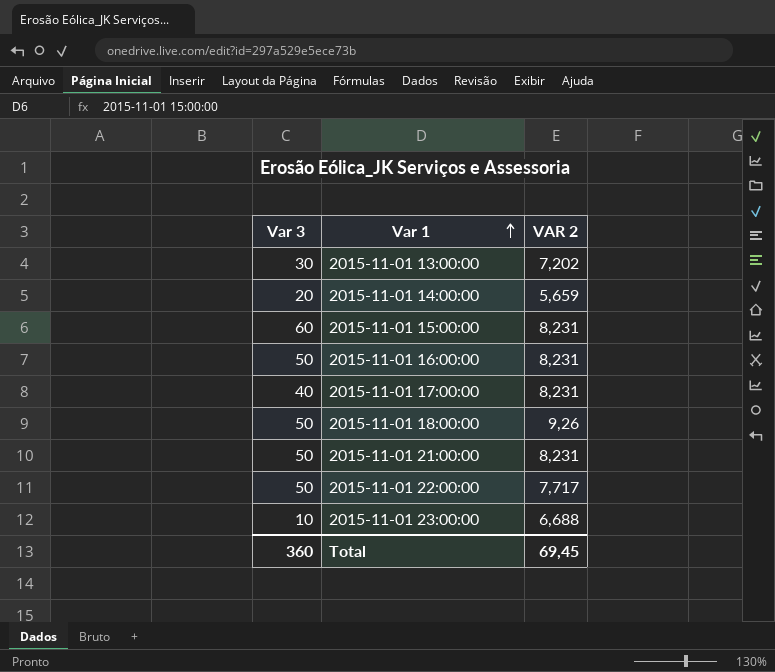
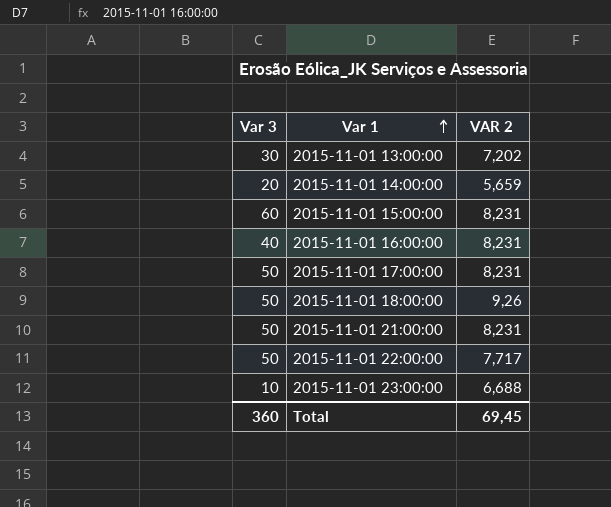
2015-11-01 16:00:00 | Var 3: 50 -> 40
2015-11-01 17:00:00 | Var 3: 40 -> 50

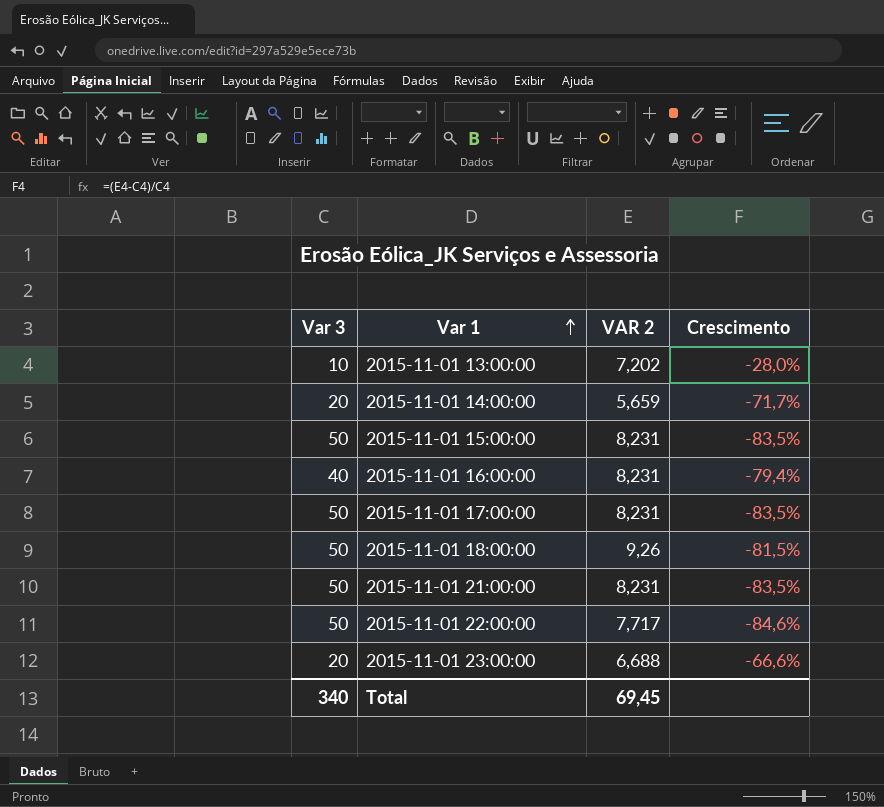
column Crescimento | formula: none -> ([VAR 2] - [Var 3]) / [Var 3]
2015-11-01 13:00:00 | Var 3: 30 -> 10
2015-11-01 15:00:00 | Var 3: 60 -> 50
2015-11-01 23:00:00 | Var 3: 10 -> 20
Total | Var 3: 360 -> 340

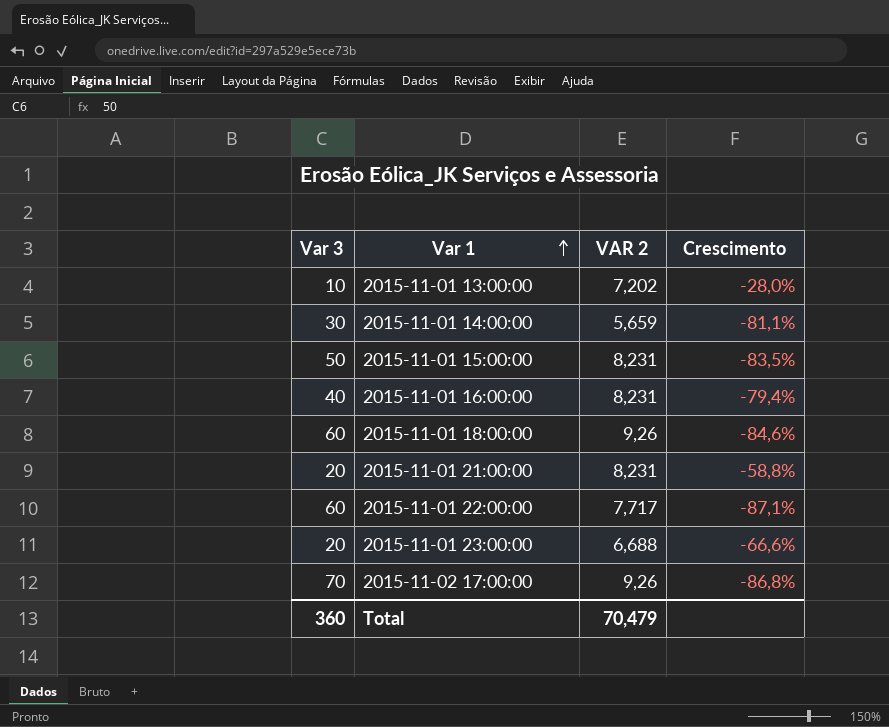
row 2015-11-01 17:00:00: 50 | 8,231 | -83,5% -> none
2015-11-01 14:00:00 | Var 3: 20 -> 30
2015-11-01 14:00:00 | Crescimento: -71,7% -> -81,1%
2015-11-01 18:00:00 | Var 3: 50 -> 60
2015-11-01 18:00:00 | Crescimento: -81,5% -> -84,6%
2015-11-01 21:00:00 | Var 3: 50 -> 20
2015-11-01 21:00:00 | Crescimento: -83,5% -> -58,8%
2015-11-01 22:00:00 | Var 3: 50 -> 60
2015-11-01 22:00:00 | Crescimento: -84,6% -> -87,1%
row 2015-11-02 17:00:00: none -> 70 | 9,26 | -86,8%
Total | Var 3: 340 -> 360
Total | VAR 2: 69,45 -> 70,479

